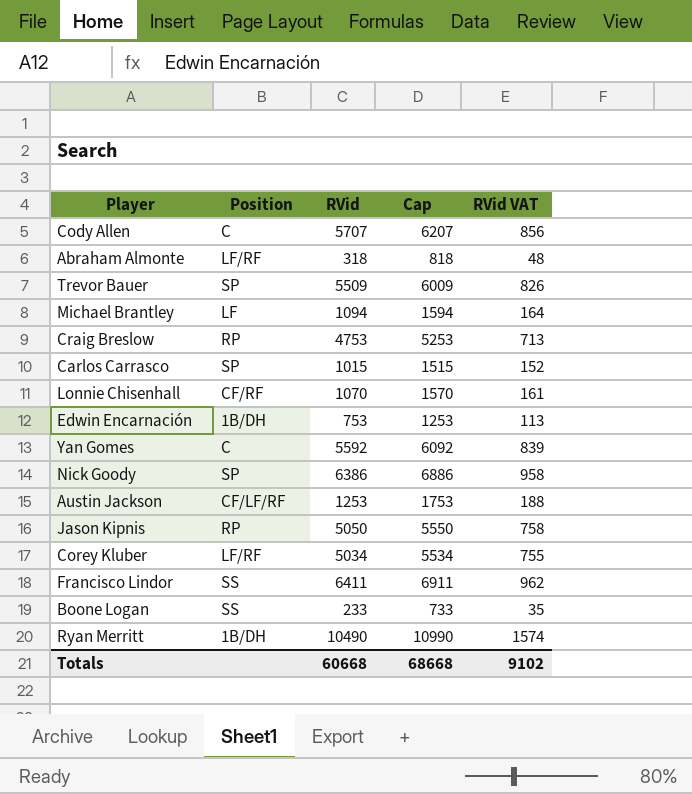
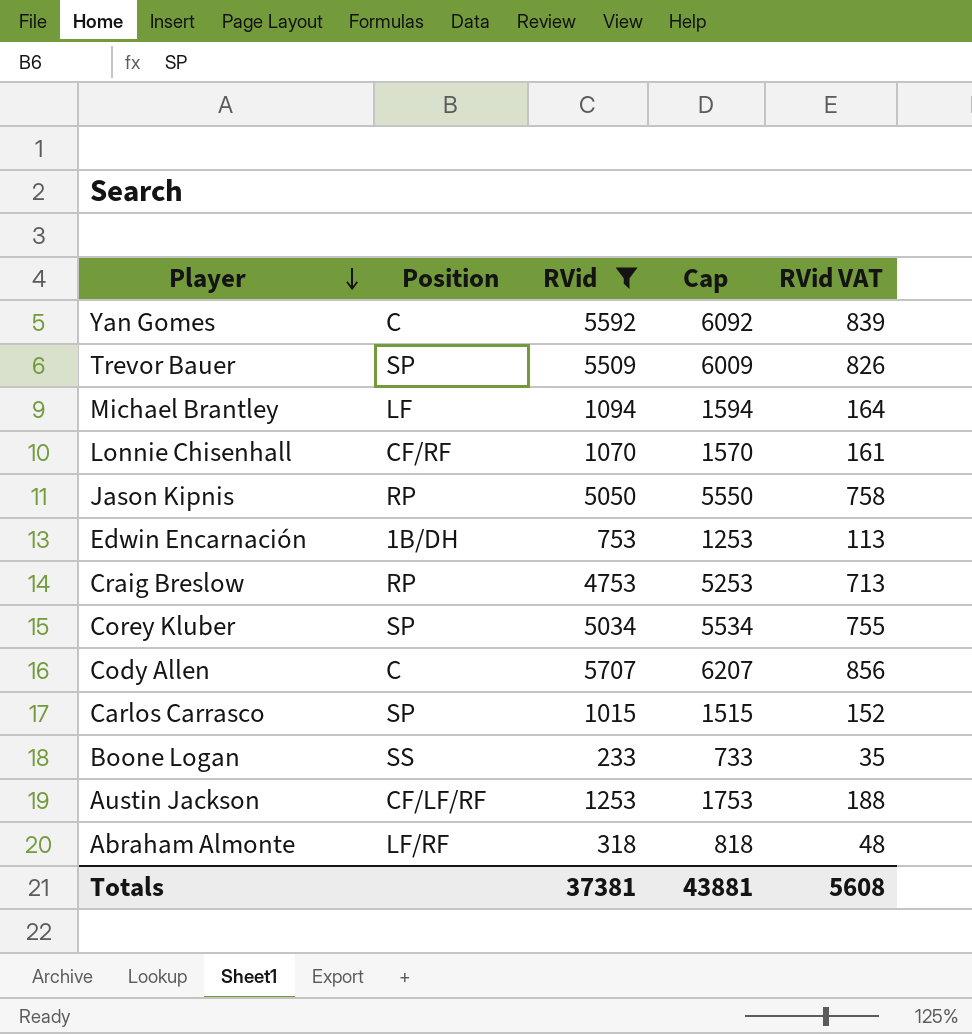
filter: none -> RVid <= 5707
row order: none -> Player descending
Corey Kluber | Position: LF/RF -> SP
Totals | RVid: 60668 -> 37381
Totals | Cap: 68668 -> 43881
Totals | RVid VAT: 9102 -> 5608

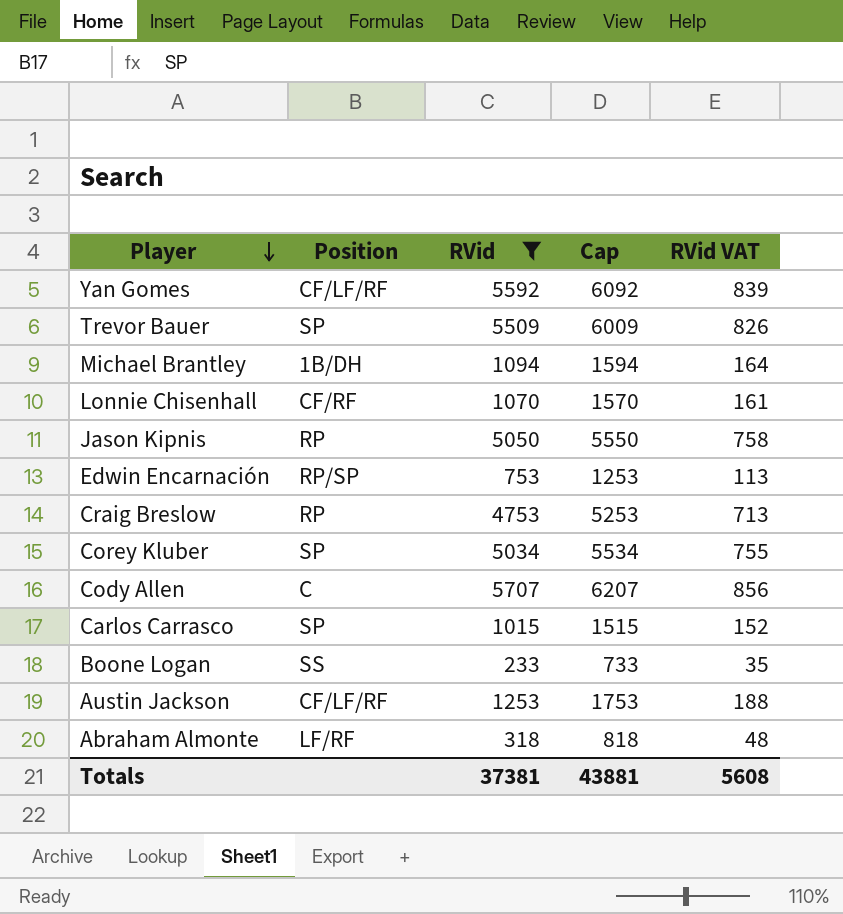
Yan Gomes | Position: C -> CF/LF/RF
Michael Brantley | Position: LF -> 1B/DH
Edwin Encarnación | Position: 1B/DH -> RP/SP

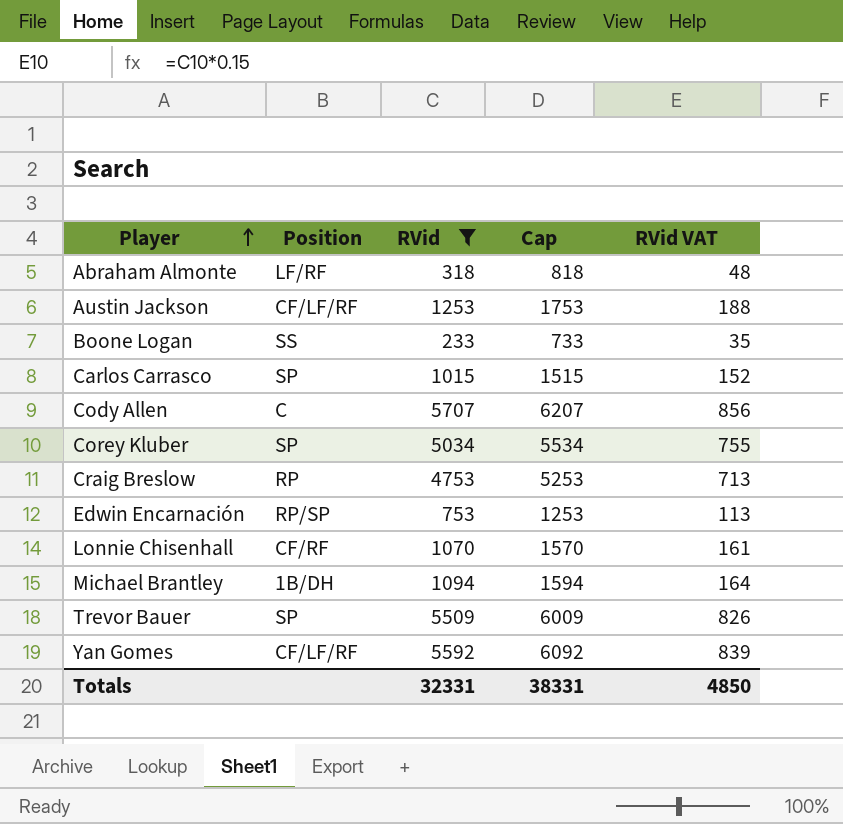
row order: Player descending -> Player ascending
row Jason Kipnis: RP | 5050 | 5550 | 758 -> none
Totals | RVid: 37381 -> 32331
Totals | Cap: 43881 -> 38331
Totals | RVid VAT: 5608 -> 4850

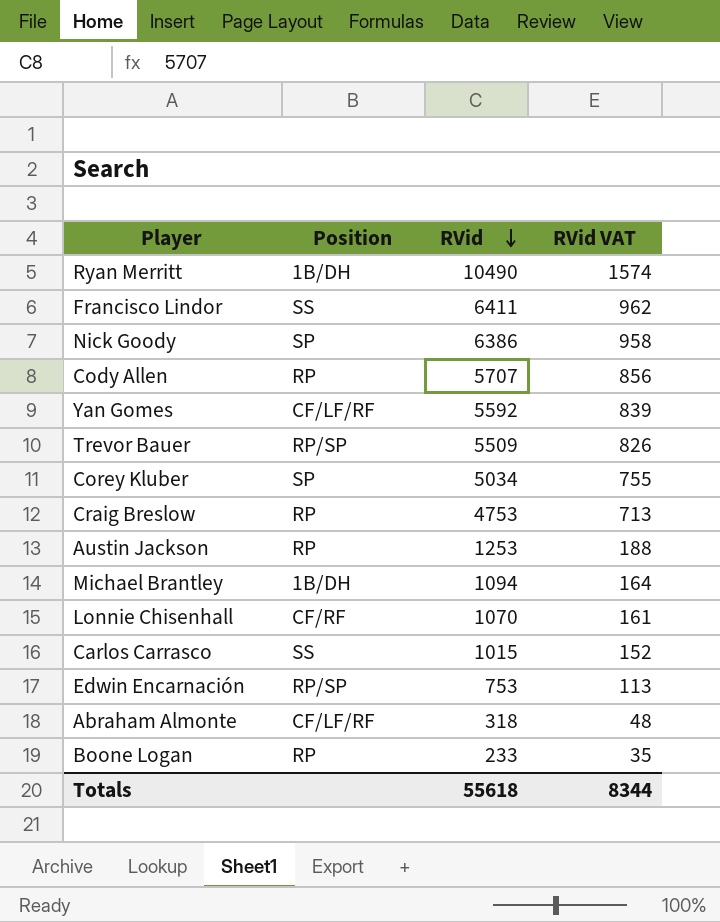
filter: RVid <= 5707 -> none
row order: Player ascending -> RVid descending
column Cap | formula: [RVid] + 500 -> none
Cody Allen | Position: C -> RP
Trevor Bauer | Position: SP -> RP/SP
Austin Jackson | Position: CF/LF/RF -> RP
Carlos Carrasco | Position: SP -> SS
Abraham Almonte | Position: LF/RF -> CF/LF/RF
Boone Logan | Position: SS -> RP
Totals | RVid: 32331 -> 55618
Totals | RVid VAT: 4850 -> 8344

